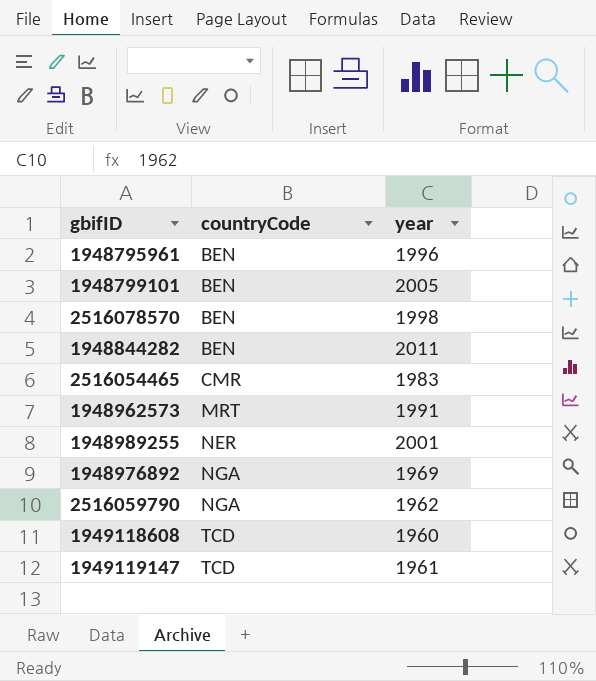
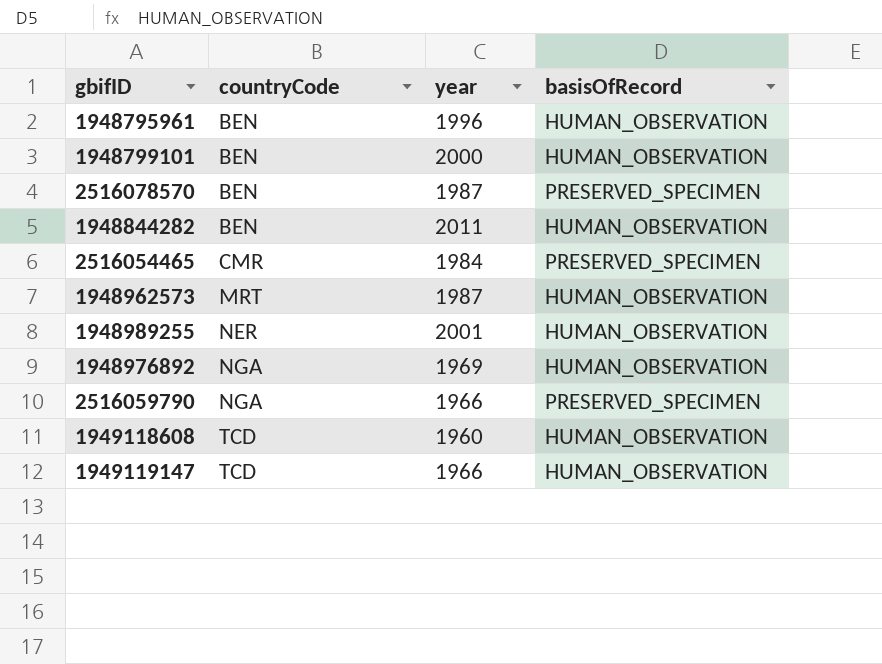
column basisOfRecord | position: none -> 4
1948799101 | year: 2005 -> 2000
2516078570 | year: 1998 -> 1987
2516054465 | year: 1983 -> 1984
1948962573 | year: 1991 -> 1987
2516059790 | year: 1962 -> 1966
1949119147 | year: 1961 -> 1966

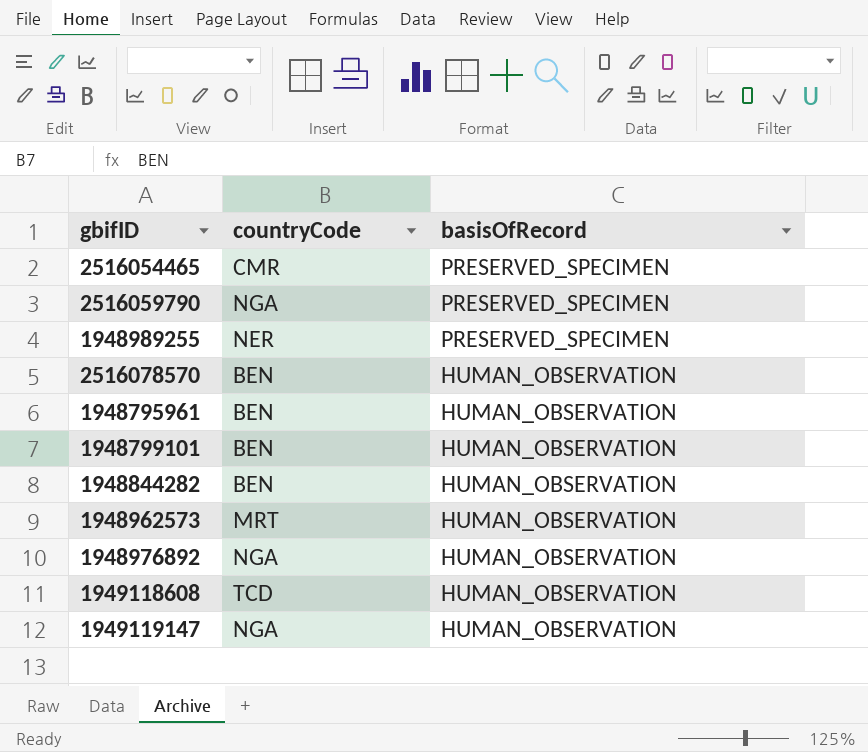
row order: countryCode ascending -> basisOfRecord descending
column year | position: 3 -> none
1948989255 | basisOfRecord: HUMAN_OBSERVATION -> PRESERVED_SPECIMEN
2516078570 | basisOfRecord: PRESERVED_SPECIMEN -> HUMAN_OBSERVATION
1949119147 | countryCode: TCD -> NGA

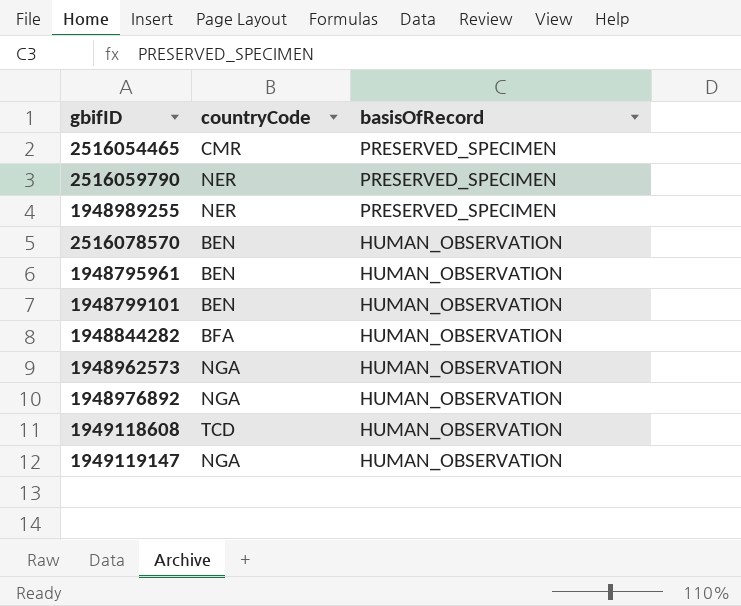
2516059790 | countryCode: NGA -> NER
1948844282 | countryCode: BEN -> BFA
1948962573 | countryCode: MRT -> NGA

